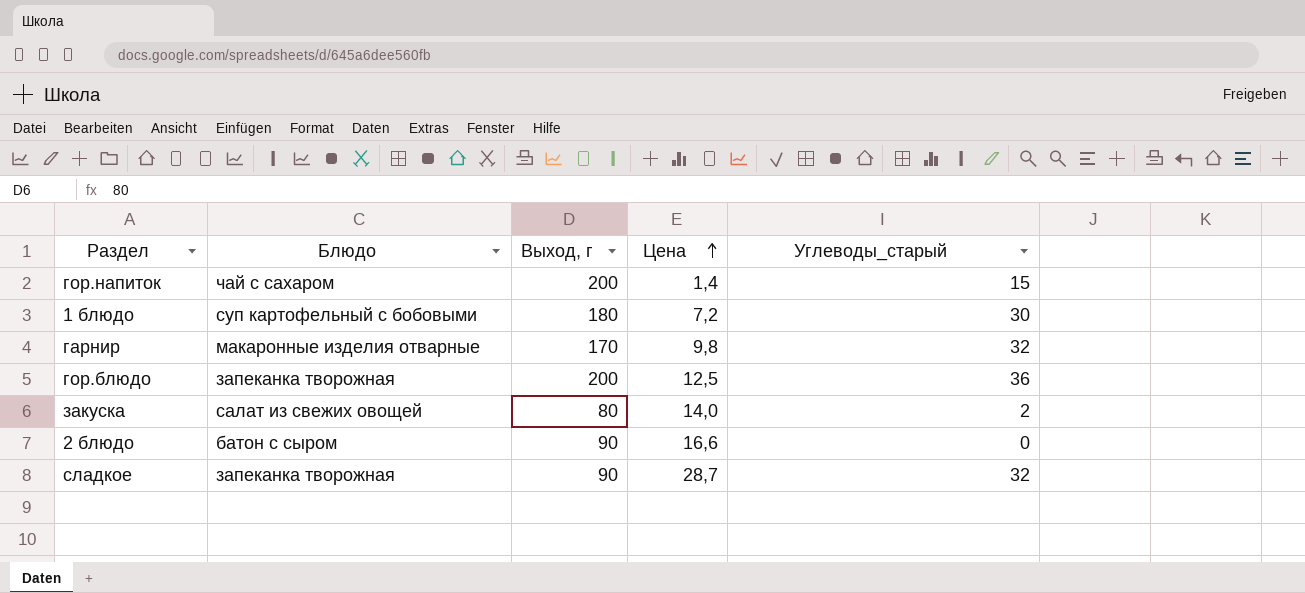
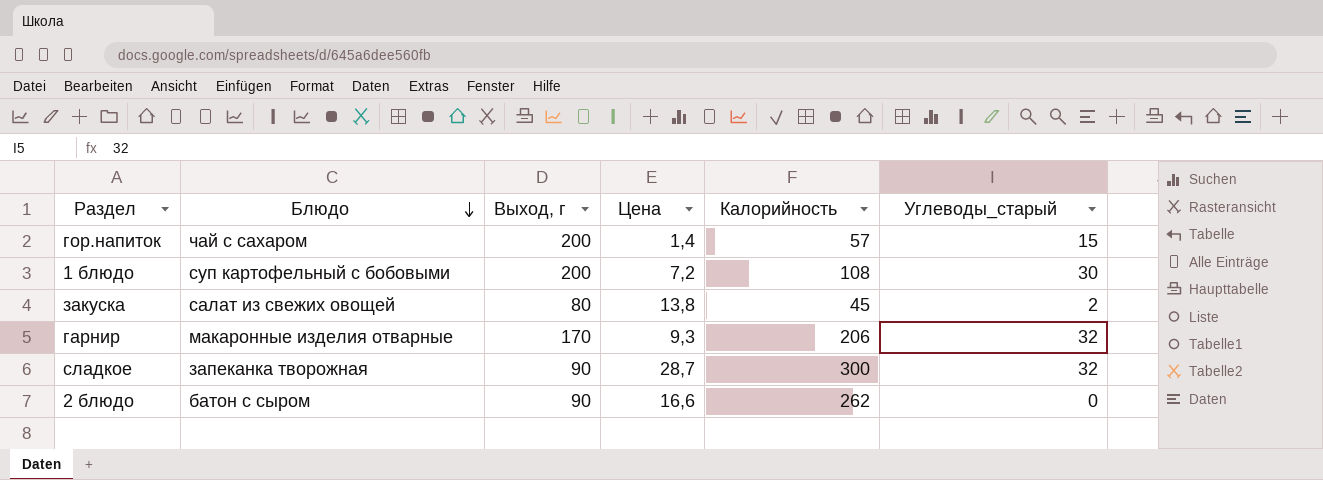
row order: Цена ascending -> Блюдо descending
column Калорийность | position: none -> 5
row гор.блюдо: запеканка творожная | 200 | 12,5 | 36 -> none
1 блюдо | Выход, г: 180 -> 200
закуска | Цена: 14,0 -> 13,8
гарнир | Цена: 9,8 -> 9,3

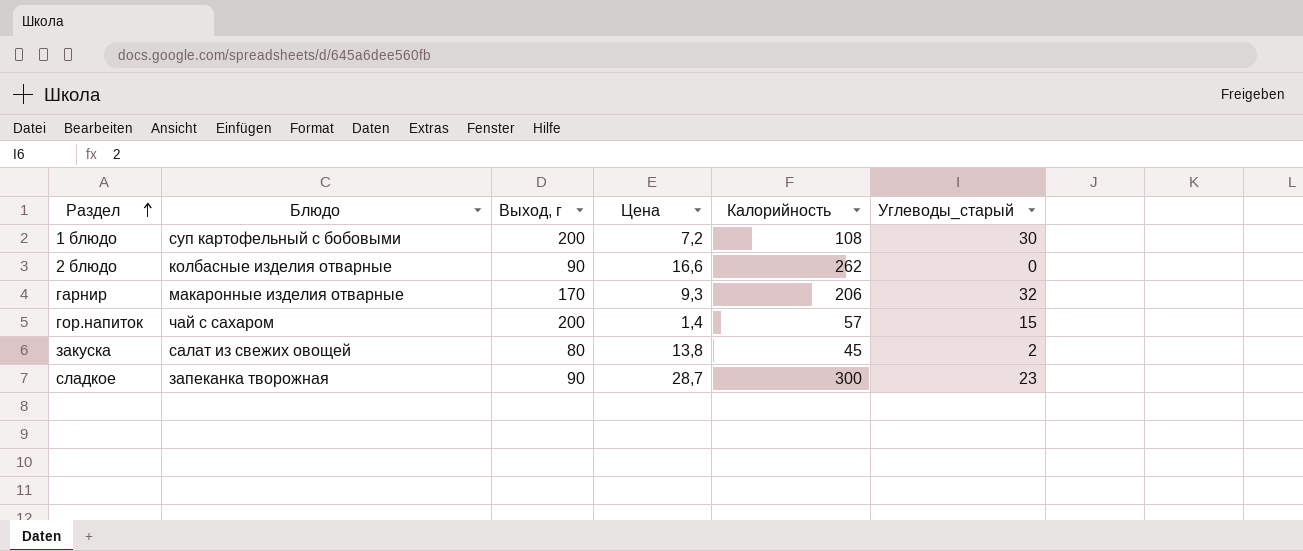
row order: Блюдо descending -> Раздел ascending
2 блюдо | Блюдо: батон с сыром -> колбасные изделия отварные
сладкое | Углеводы_старый: 32 -> 23

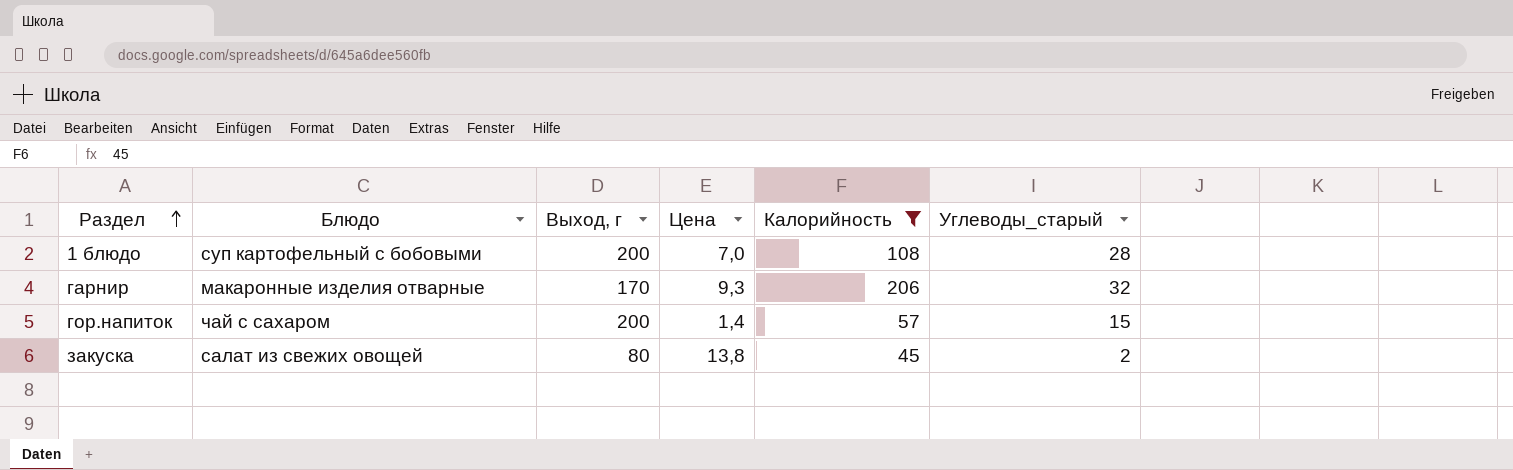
filter: none -> Калорийность <= 206
1 блюдо | Цена: 7,2 -> 7,0
1 блюдо | Углеводы_старый: 30 -> 28

